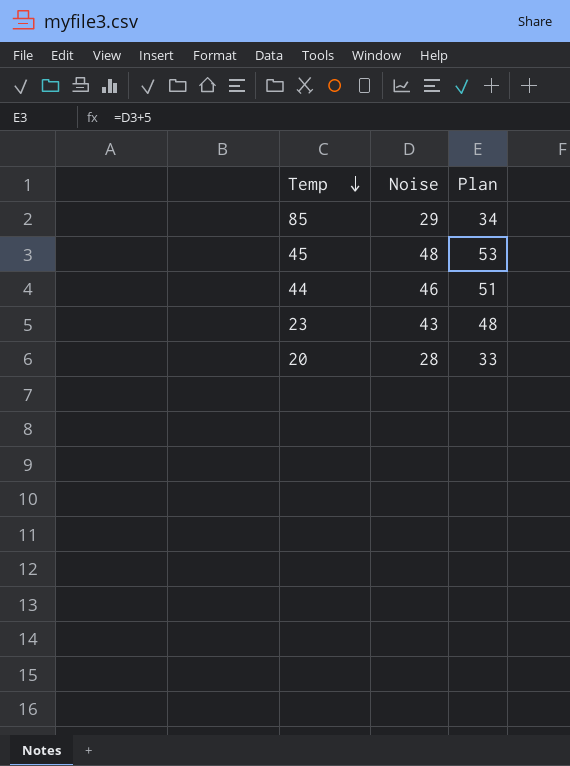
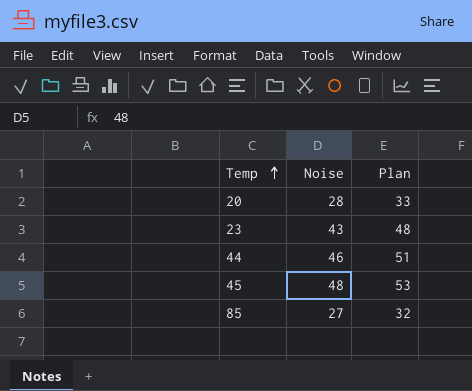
row order: Temp descending -> Temp ascending
85 | Noise: 29 -> 27
85 | Plan: 34 -> 32

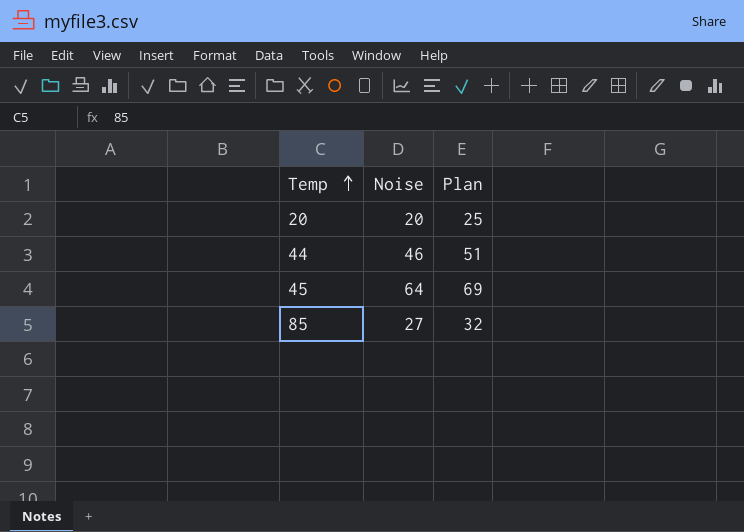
row 23: 43 | 48 -> none
20 | Noise: 28 -> 20
20 | Plan: 33 -> 25
45 | Noise: 48 -> 64
45 | Plan: 53 -> 69

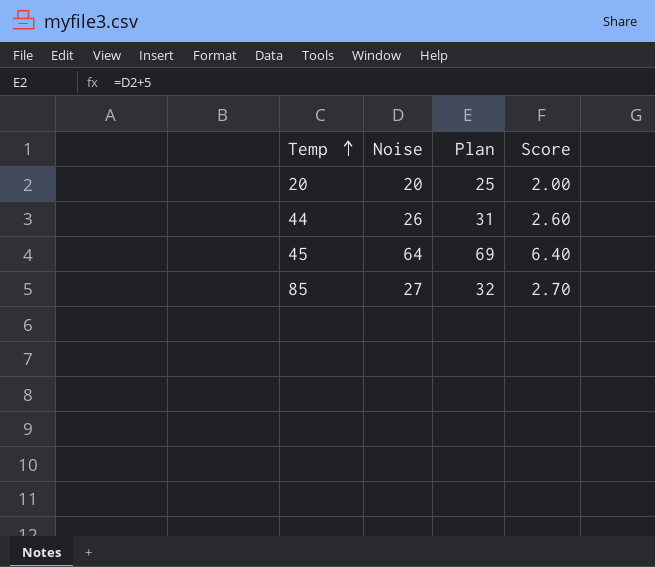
column Score | formula: none -> [Noise] * 0.1
44 | Noise: 46 -> 26
44 | Plan: 51 -> 31

